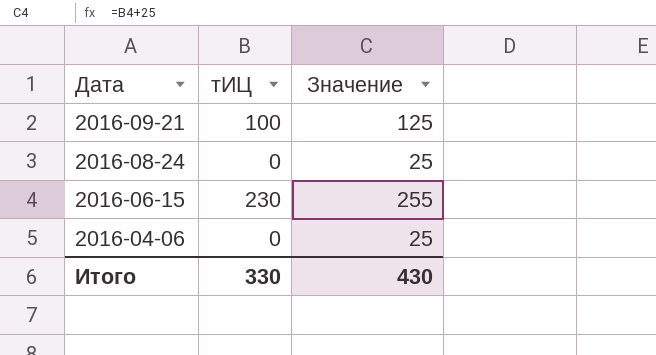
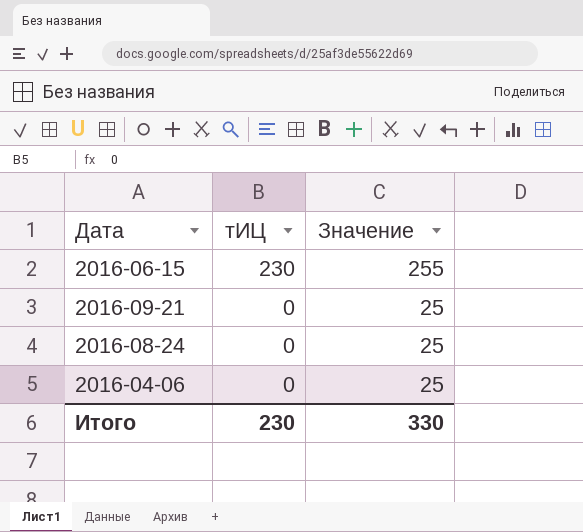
row order: Дата descending -> тИЦ descending
2016-09-21 | тИЦ: 100 -> 0
2016-09-21 | Значение: 125 -> 25
Итого | тИЦ: 330 -> 230
Итого | Значение: 430 -> 330

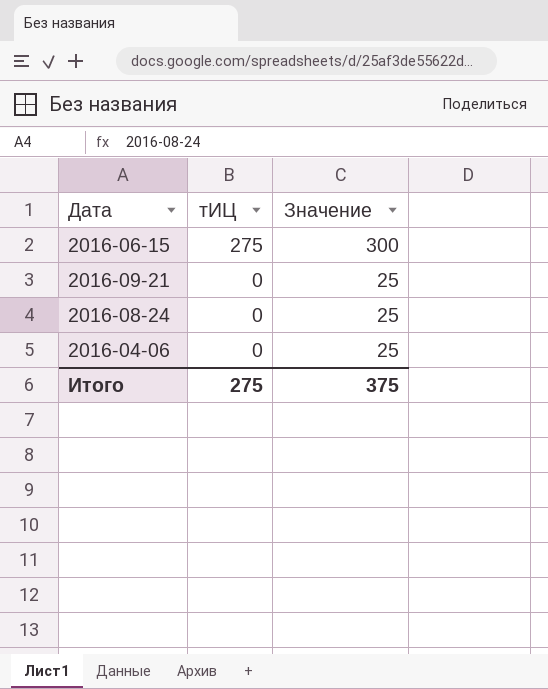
2016-06-15 | тИЦ: 230 -> 275
2016-06-15 | Значение: 255 -> 300
Итого | тИЦ: 230 -> 275
Итого | Значение: 330 -> 375

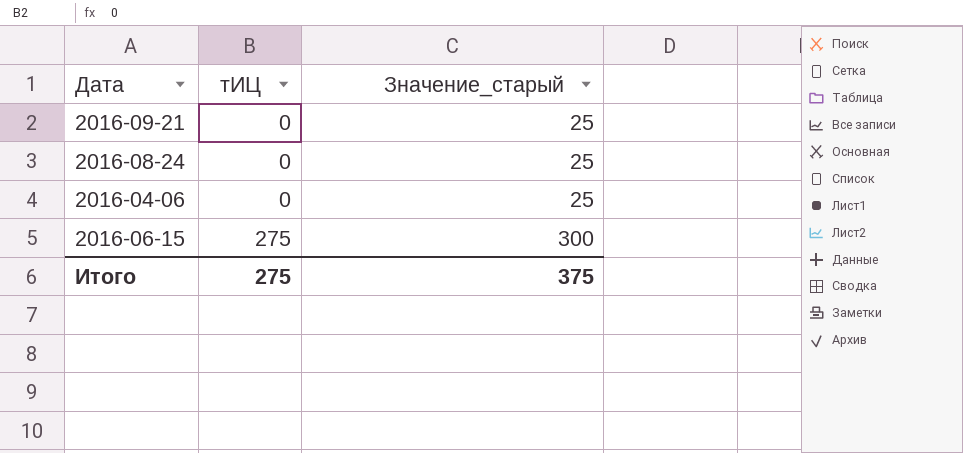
row order: тИЦ descending -> тИЦ ascending
column name: Значение -> Значение_старый

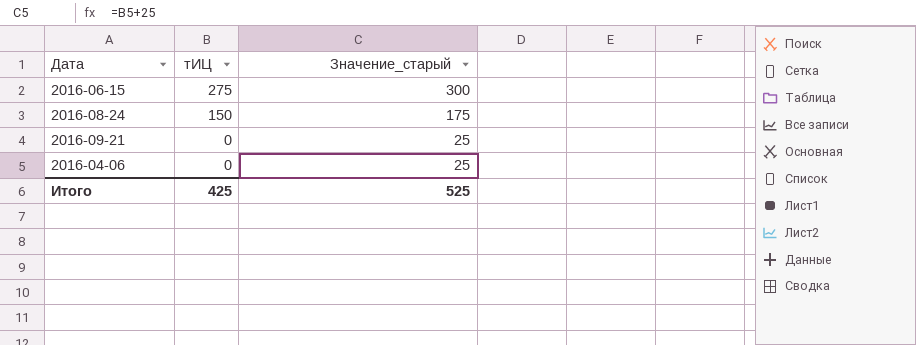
row order: тИЦ ascending -> тИЦ descending
2016-08-24 | тИЦ: 0 -> 150
2016-08-24 | Значение_старый: 25 -> 175
Итого | тИЦ: 275 -> 425
Итого | Значение_старый: 375 -> 525

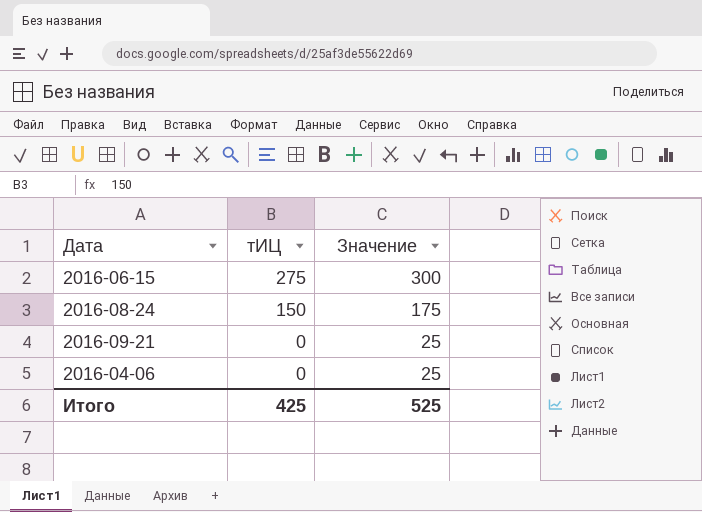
column name: Значение_старый -> Значение

